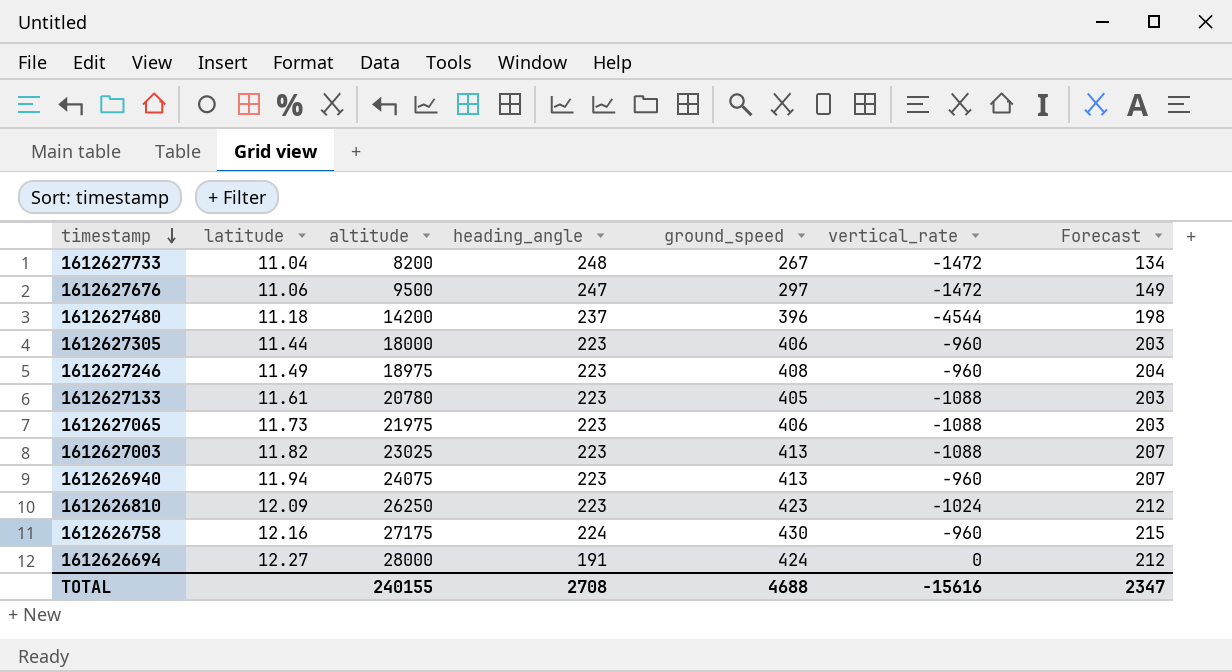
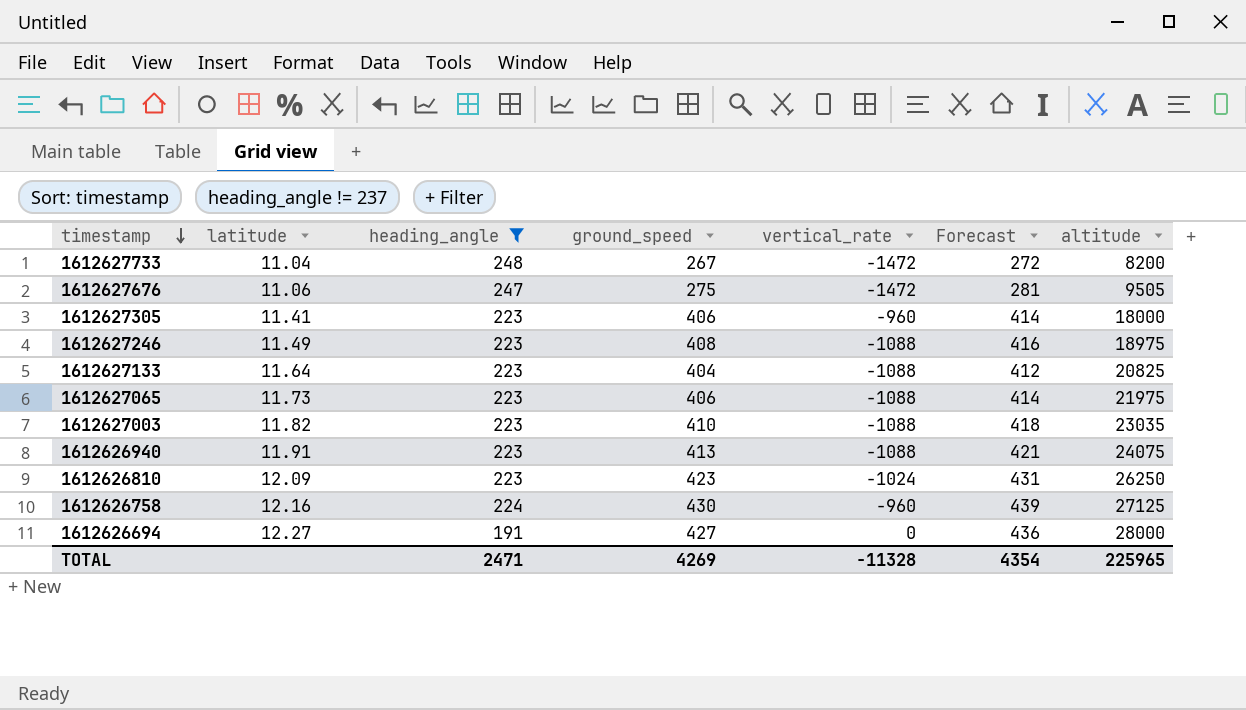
filter: none -> heading_angle != 237
column Forecast | formula: [ground_speed] * 0.5 -> [ground_speed] * 1.02
column altitude | position: 3 -> 7
1612627676 | ground_speed: 297 -> 275
1612627676 | altitude: 9500 -> 9505
1612627305 | latitude: 11.44 -> 11.41
1612627246 | vertical_rate: -960 -> -1088
1612627133 | latitude: 11.61 -> 11.64
1612627133 | ground_speed: 405 -> 404
1612627133 | altitude: 20780 -> 20825
1612627003 | ground_speed: 413 -> 410
1612627003 | altitude: 23025 -> 23035
1612626940 | latitude: 11.94 -> 11.91
1612626940 | vertical_rate: -960 -> -1088
1612626758 | altitude: 27175 -> 27125
1612626694 | ground_speed: 424 -> 427
TOTAL | heading_angle: 2708 -> 2471
TOTAL | ground_speed: 4688 -> 4269
TOTAL | vertical_rate: -15616 -> -11328
TOTAL | Forecast: 2347 -> 4354
TOTAL | altitude: 240155 -> 225965

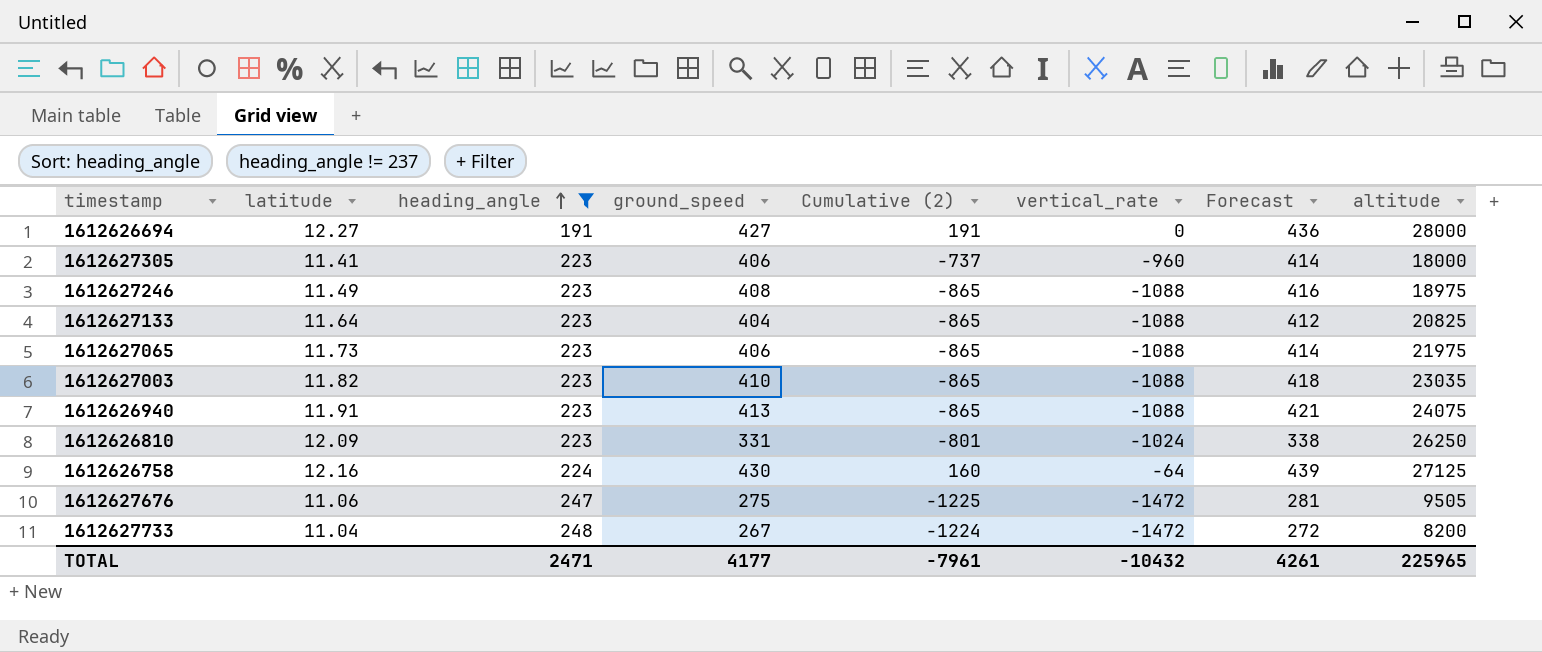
row order: timestamp descending -> heading_angle ascending
column Cumulative (2) | formula: none -> [heading_angle] + [vertical_rate]
1612626810 | ground_speed: 423 -> 331
1612626810 | Forecast: 431 -> 338
1612626758 | vertical_rate: -960 -> -64
TOTAL | ground_speed: 4269 -> 4177
TOTAL | vertical_rate: -11328 -> -10432
TOTAL | Forecast: 4354 -> 4261

